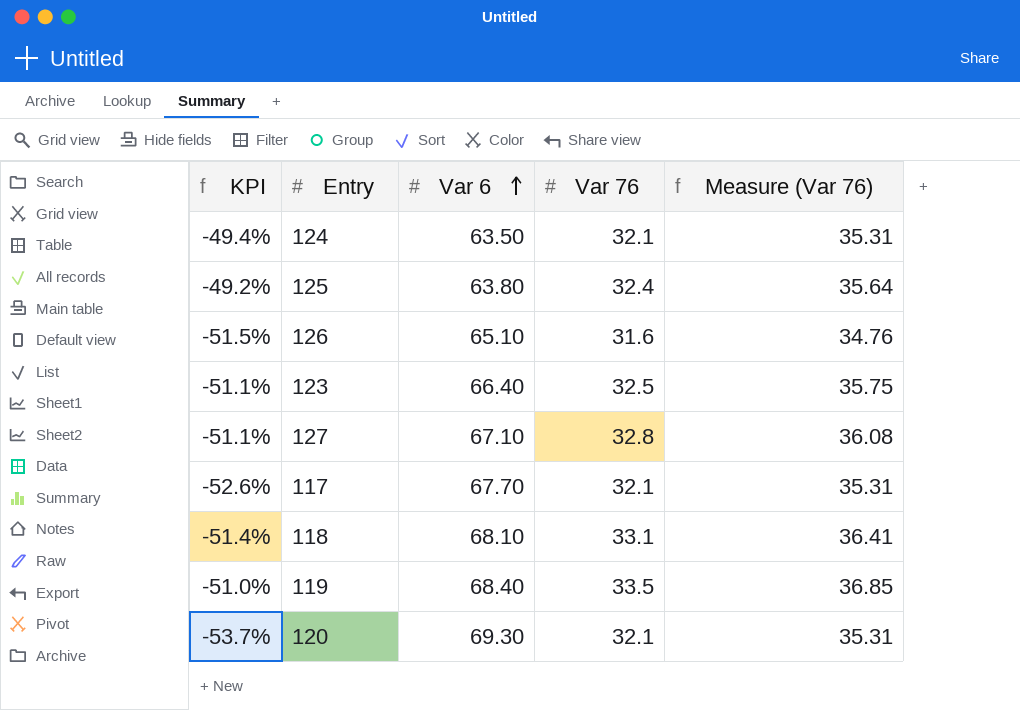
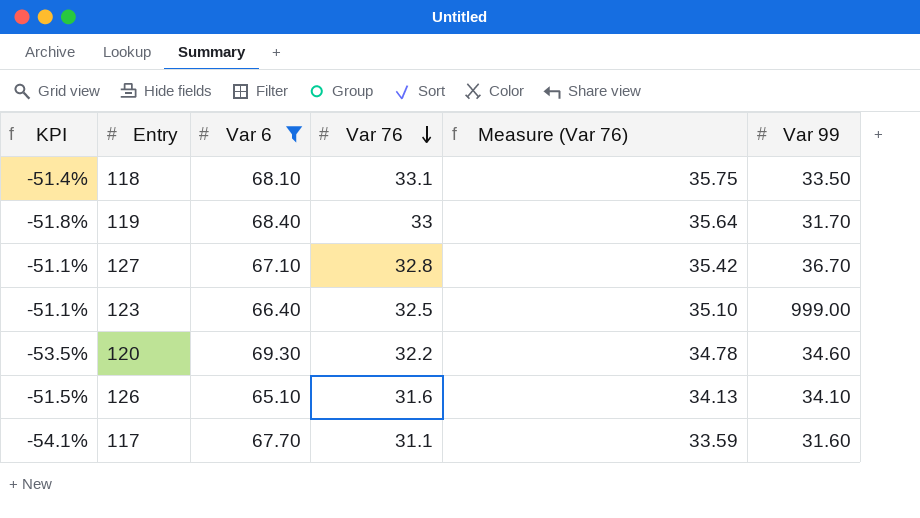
filter: none -> Var 6 >= 65.10
row order: Var 6 ascending -> Var 76 descending
column Measure (Var 76) | formula: [Var 76] * 1.1 -> [Var 76] * 1.08
column Var 99 | position: none -> 6
119 | KPI: -51.0% -> -51.8%
119 | Var 76: 33.5 -> 33
120 | KPI: -53.7% -> -53.5%
120 | Var 76: 32.1 -> 32.2
117 | KPI: -52.6% -> -54.1%
117 | Var 76: 32.1 -> 31.1

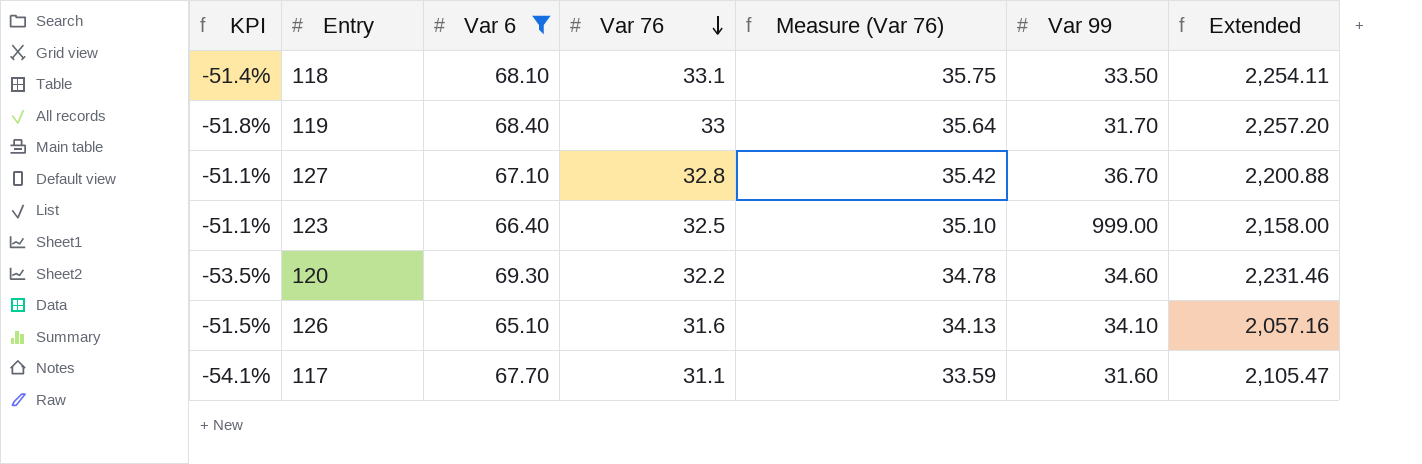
column Extended | formula: none -> [Var 6] * [Var 76]

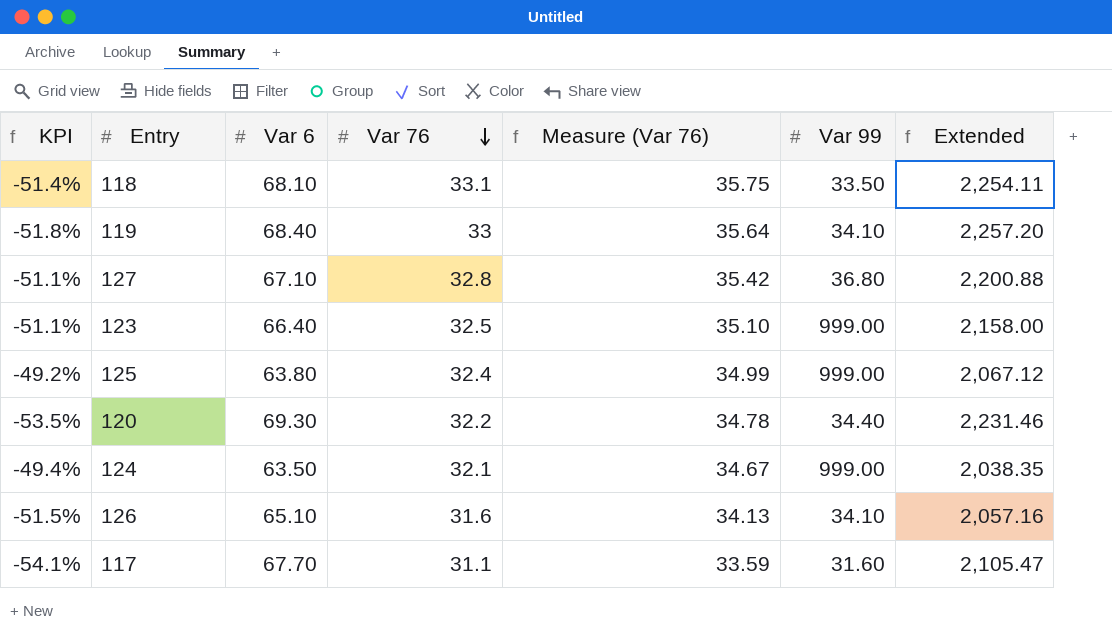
filter: Var 6 >= 65.10 -> none
119 | Var 99: 31.70 -> 34.10
127 | Var 99: 36.70 -> 36.80
120 | Var 99: 34.60 -> 34.40

